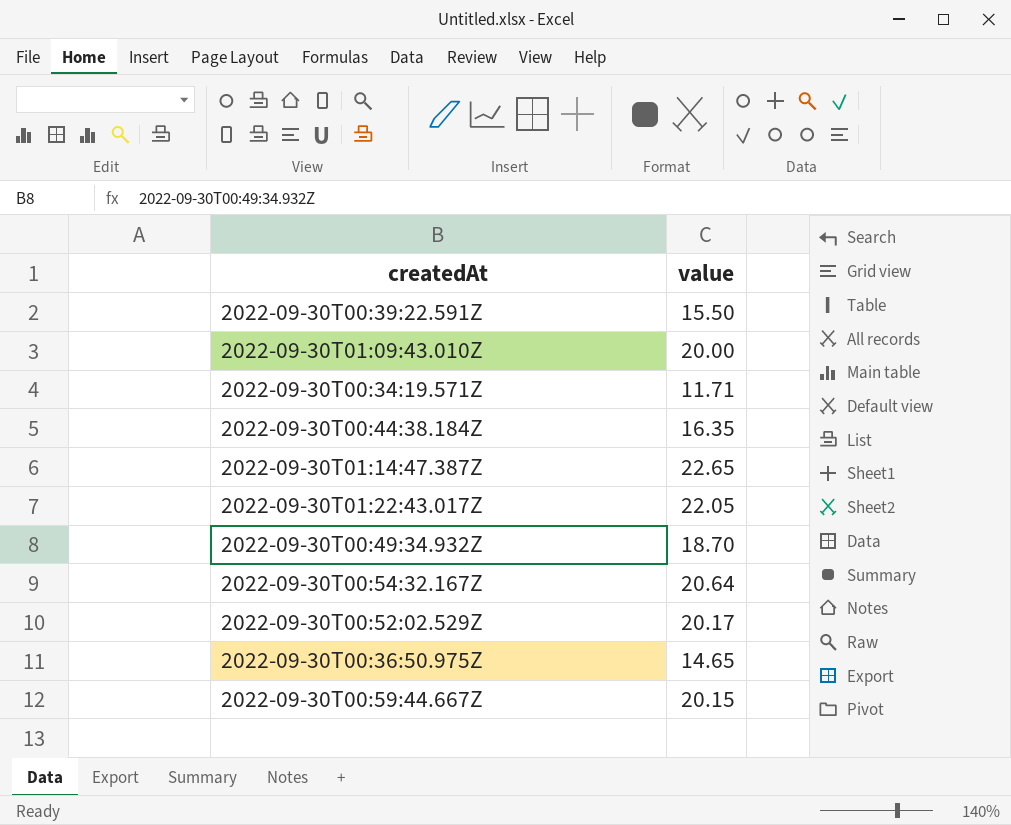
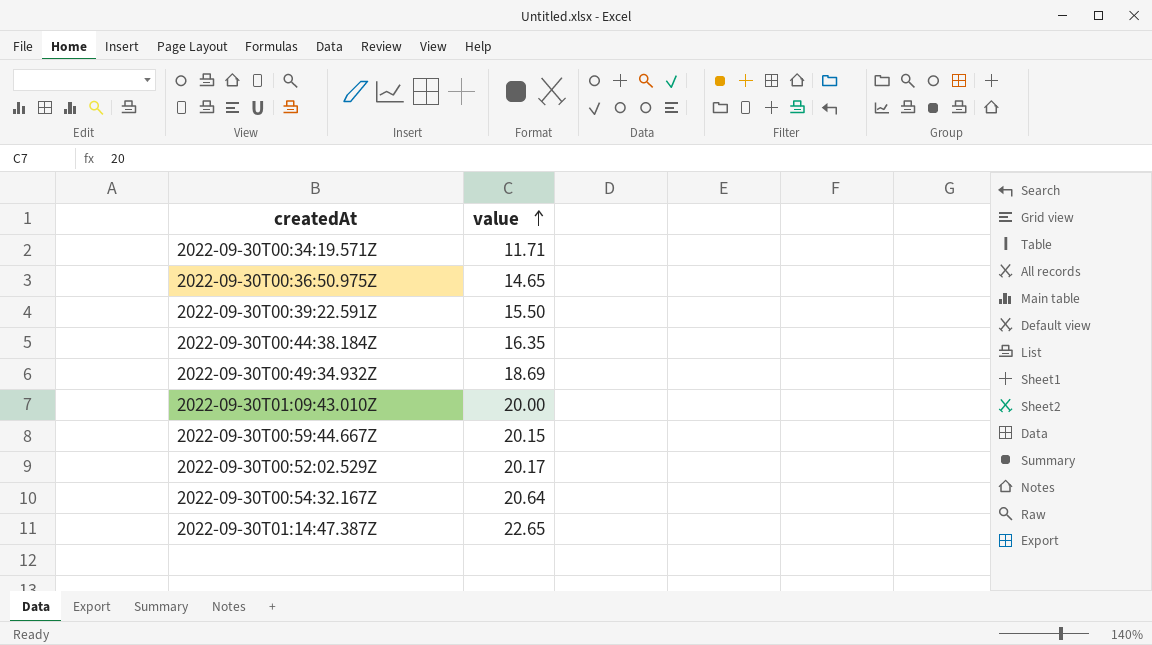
row order: none -> value ascending
row 2022-09-30T01:22:43.017Z: 22.05 -> none
2022-09-30T00:49:34.932Z | value: 18.70 -> 18.69

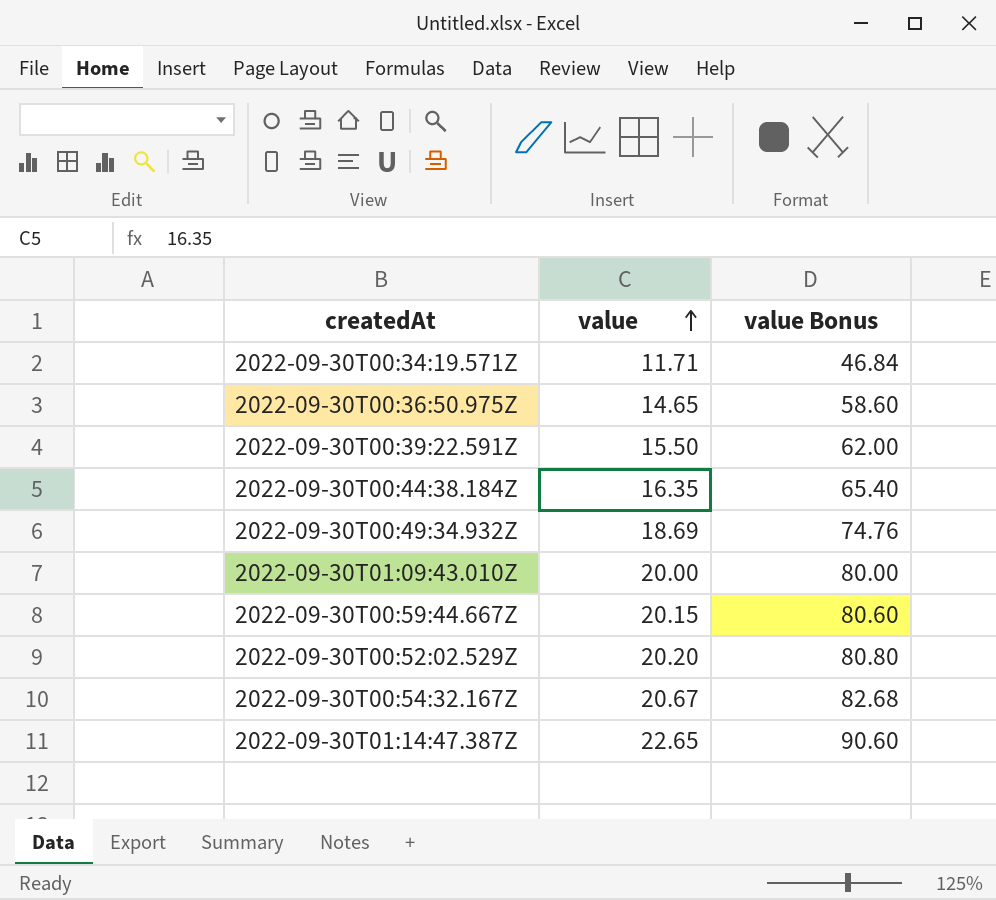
column value Bonus | formula: none -> [value] * 4
2022-09-30T00:52:02.529Z | value: 20.17 -> 20.20
2022-09-30T00:54:32.167Z | value: 20.64 -> 20.67

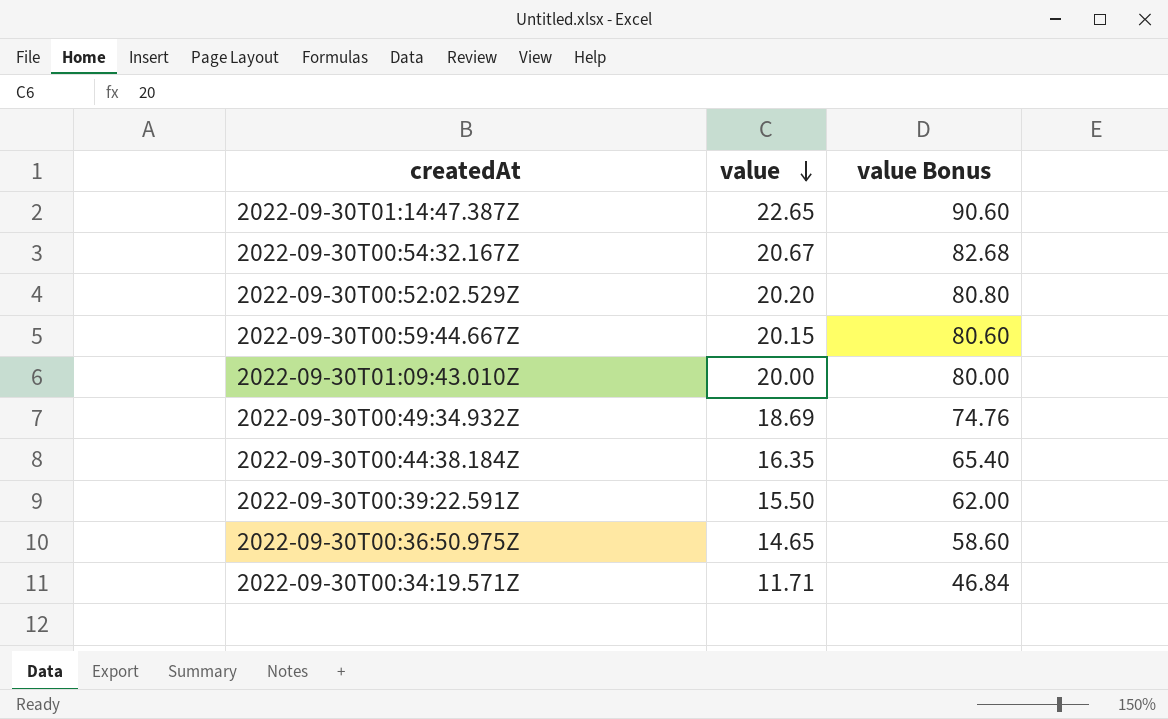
row order: value ascending -> value descending

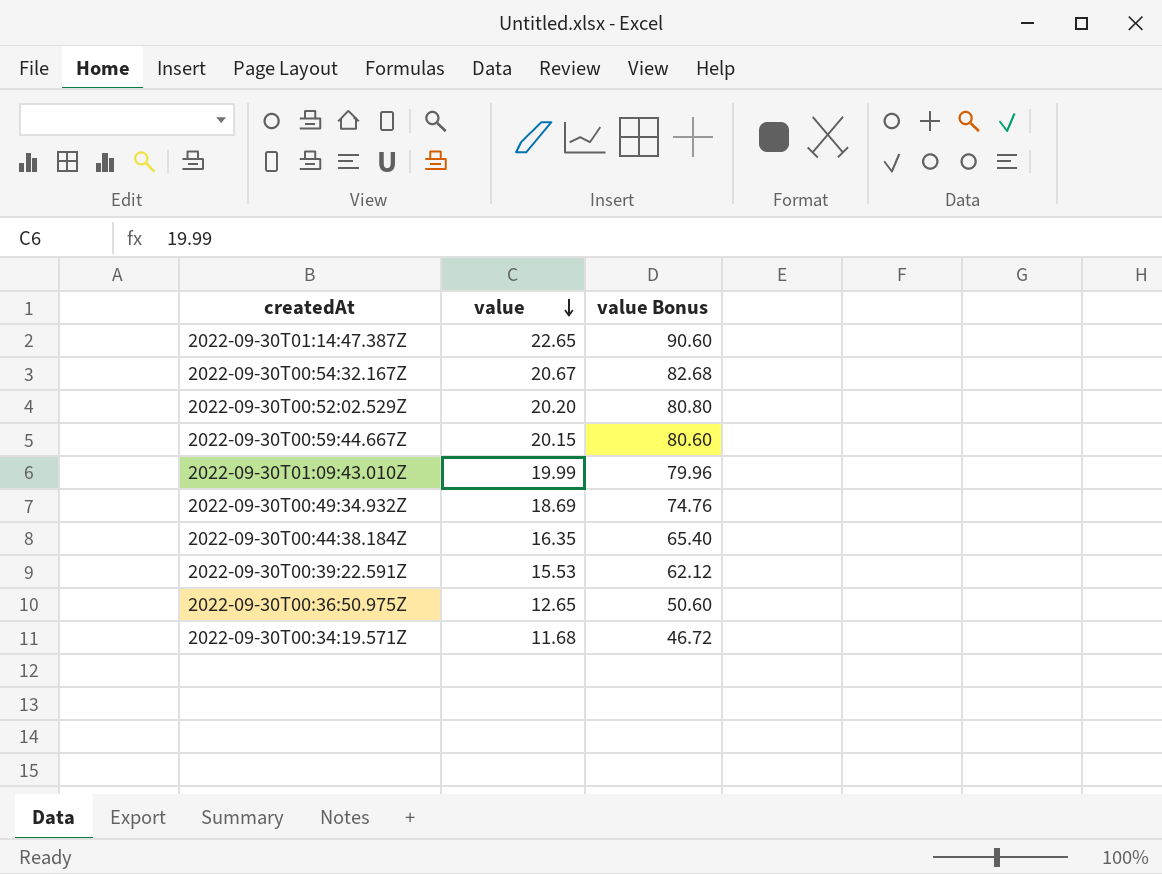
2022-09-30T01:09:43.010Z | value: 20.00 -> 19.99
2022-09-30T01:09:43.010Z | value Bonus: 80.00 -> 79.96
2022-09-30T00:39:22.591Z | value: 15.50 -> 15.53
2022-09-30T00:39:22.591Z | value Bonus: 62.00 -> 62.12
2022-09-30T00:36:50.975Z | value: 14.65 -> 12.65
2022-09-30T00:36:50.975Z | value Bonus: 58.60 -> 50.60
2022-09-30T00:34:19.571Z | value: 11.71 -> 11.68
2022-09-30T00:34:19.571Z | value Bonus: 46.84 -> 46.72

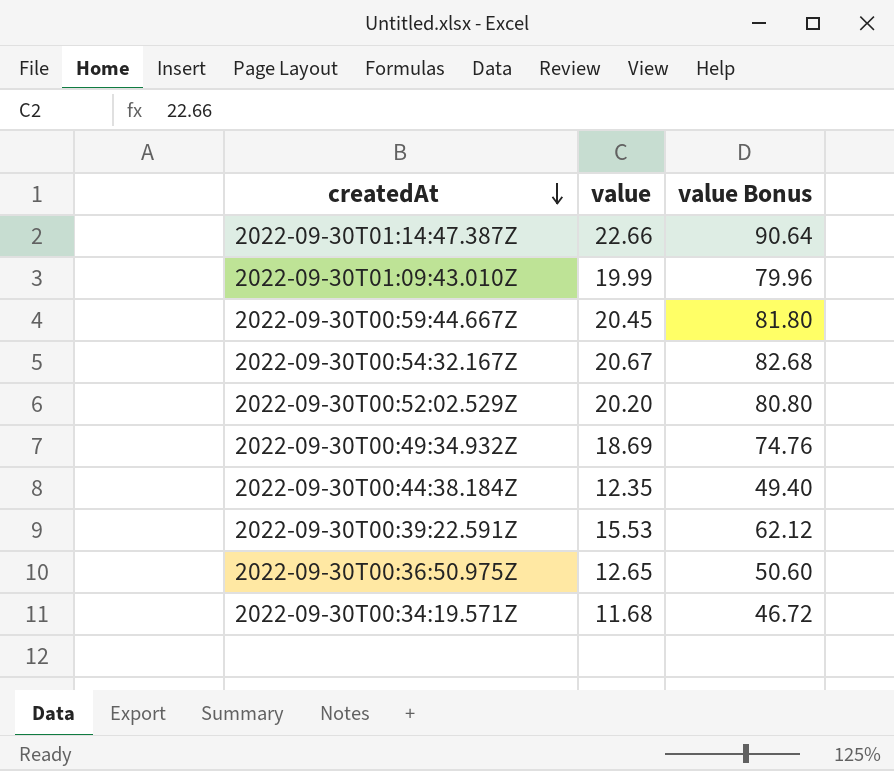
row order: value descending -> createdAt descending
2022-09-30T01:14:47.387Z | value: 22.65 -> 22.66
2022-09-30T01:14:47.387Z | value Bonus: 90.60 -> 90.64
2022-09-30T00:59:44.667Z | value: 20.15 -> 20.45
2022-09-30T00:59:44.667Z | value Bonus: 80.60 -> 81.80
2022-09-30T00:44:38.184Z | value: 16.35 -> 12.35
2022-09-30T00:44:38.184Z | value Bonus: 65.40 -> 49.40

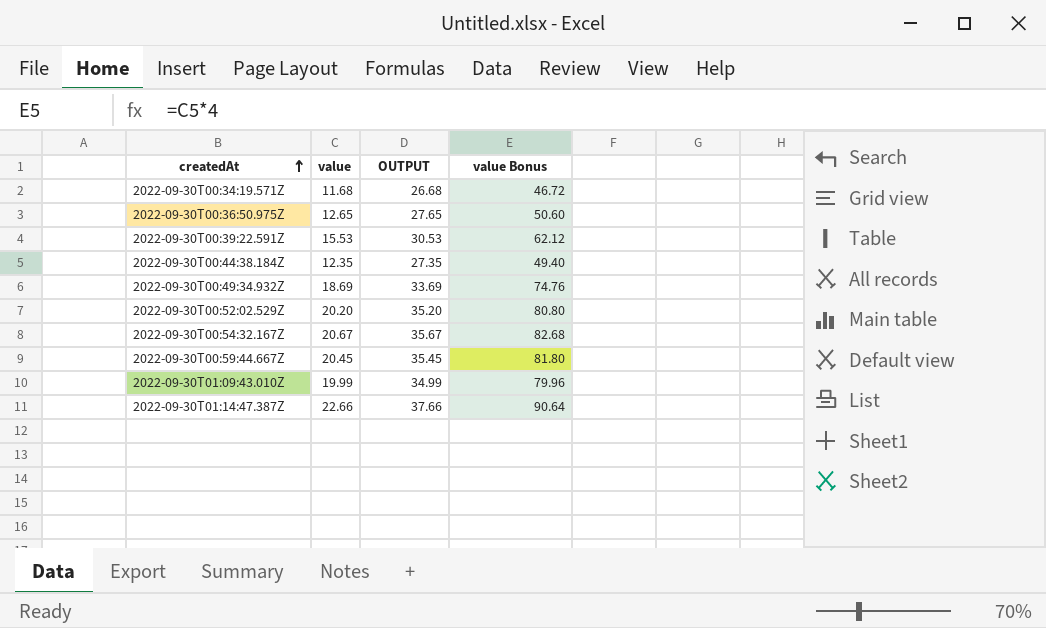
row order: createdAt descending -> createdAt ascending
column OUTPUT | formula: none -> [value] + 15

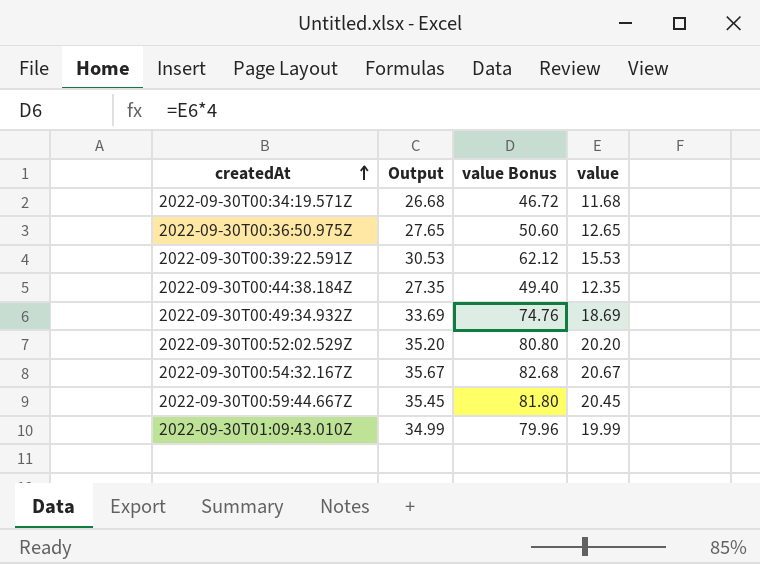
column name: OUTPUT -> Output
column value | position: 2 -> 4
row 2022-09-30T01:14:47.387Z: 22.66 | 37.66 | 90.64 -> none

